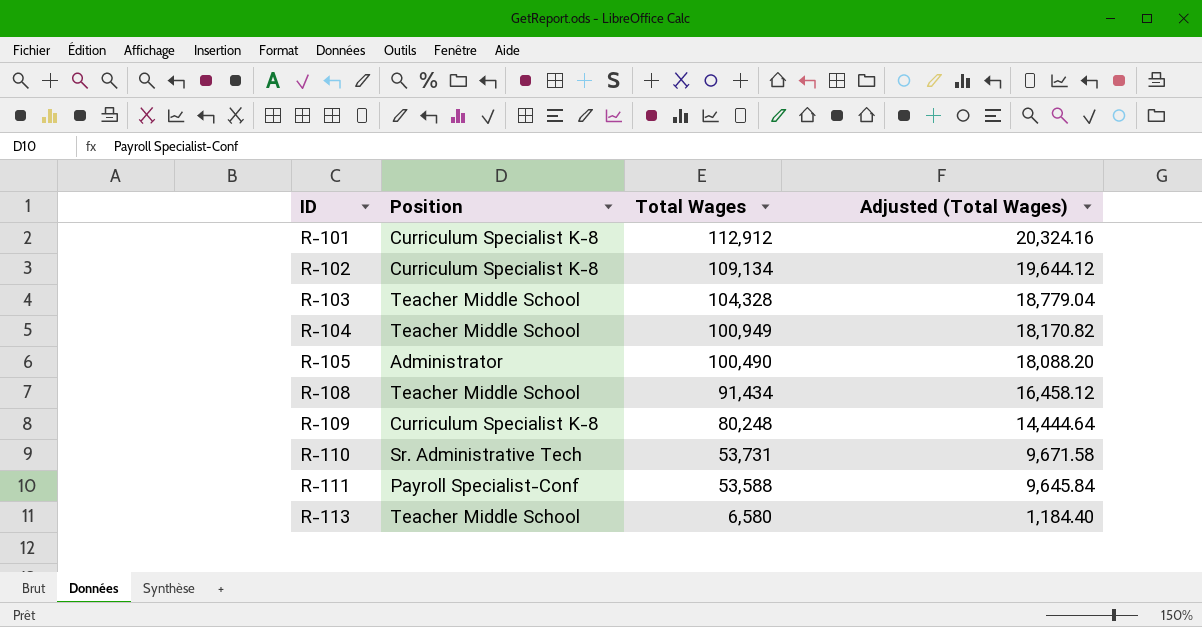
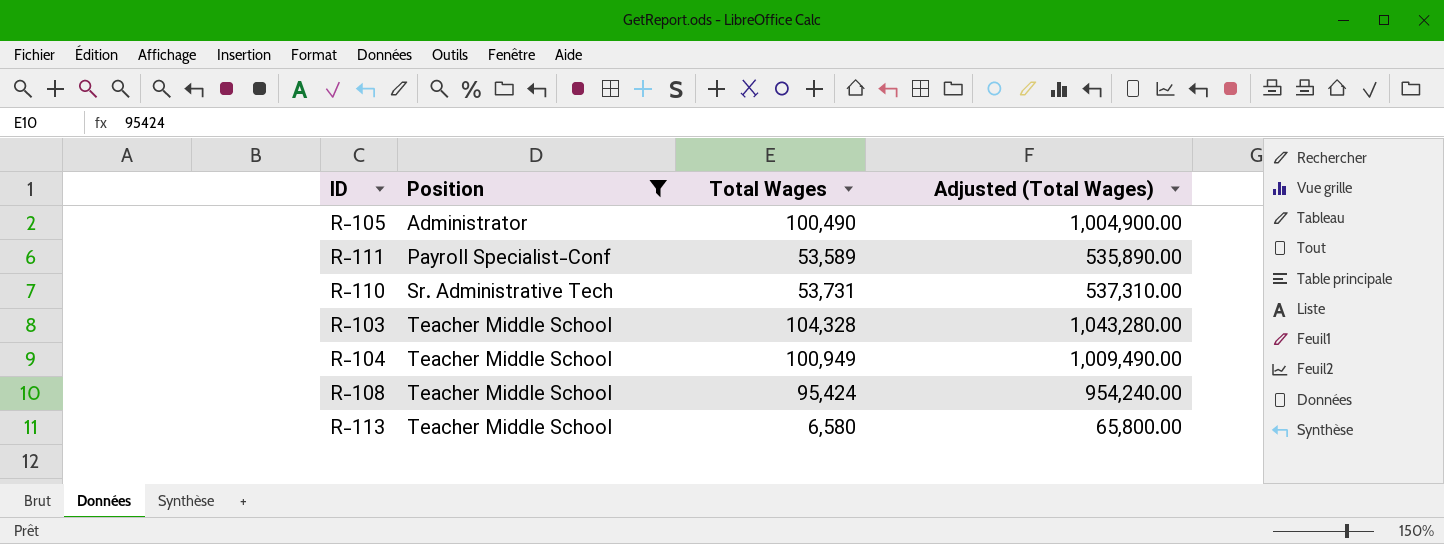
filter: none -> Position != Curriculum Specialist K-8
row order: ID ascending -> Position ascending
column Adjusted (Total Wages) | formula: [Total Wages] * 0.18 -> [Total Wages] * 10
R-111 | Total Wages: 53,588 -> 53,589
R-108 | Total Wages: 91,434 -> 95,424

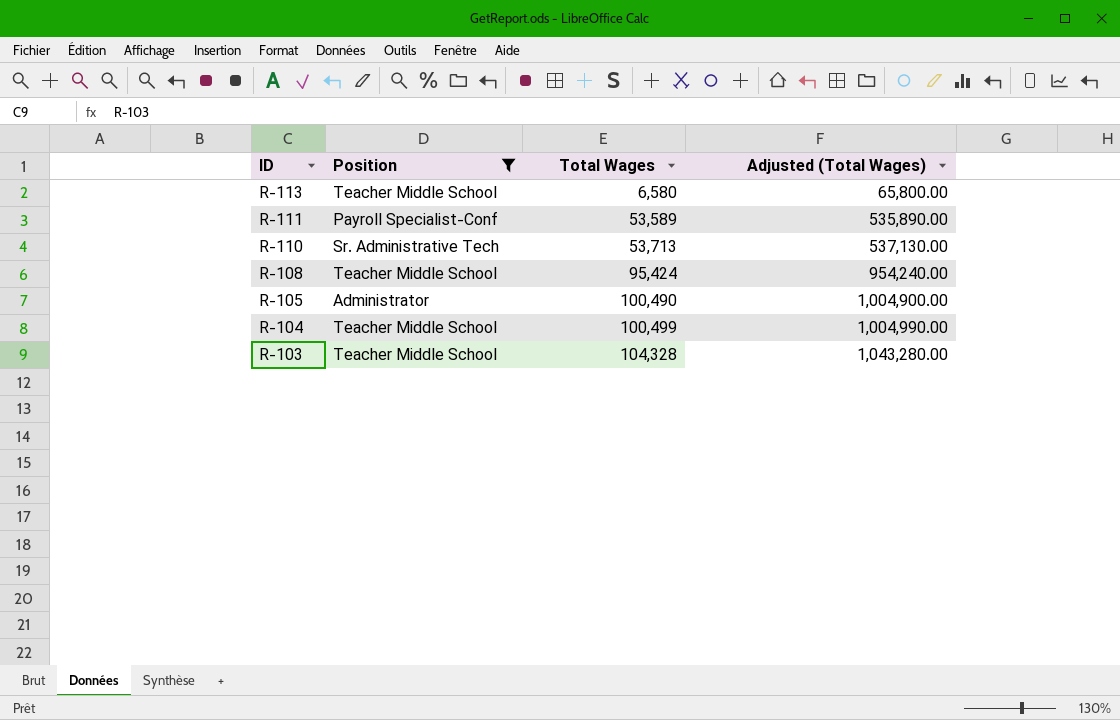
row order: Position ascending -> ID descending
R-110 | Total Wages: 53,731 -> 53,713
R-110 | Adjusted (Total Wages): 537,310.00 -> 537,130.00
R-104 | Total Wages: 100,949 -> 100,499
R-104 | Adjusted (Total Wages): 1,009,490.00 -> 1,004,990.00

